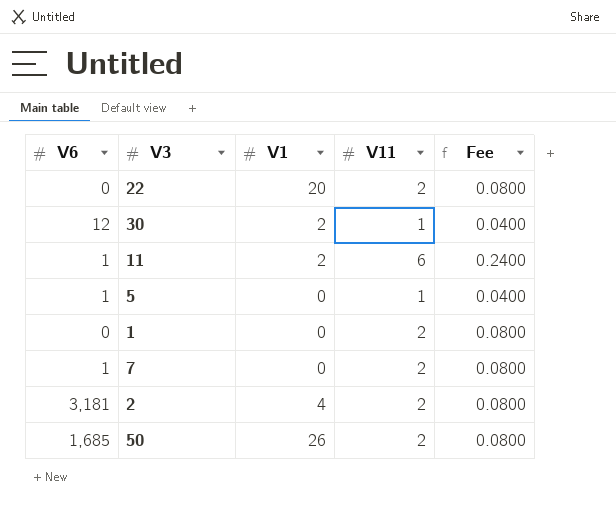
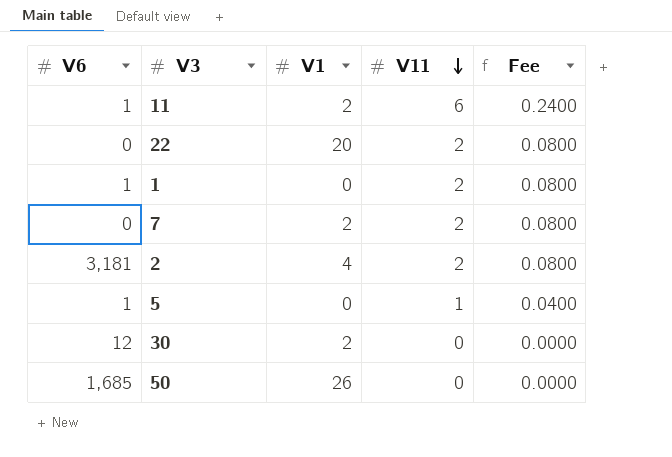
row order: none -> V11 descending
1 | V6: 0 -> 1
7 | V6: 1 -> 0
7 | V1: 0 -> 2
30 | V11: 1 -> 0
30 | Fee: 0.0400 -> 0.0000
50 | V11: 2 -> 0
50 | Fee: 0.0800 -> 0.0000

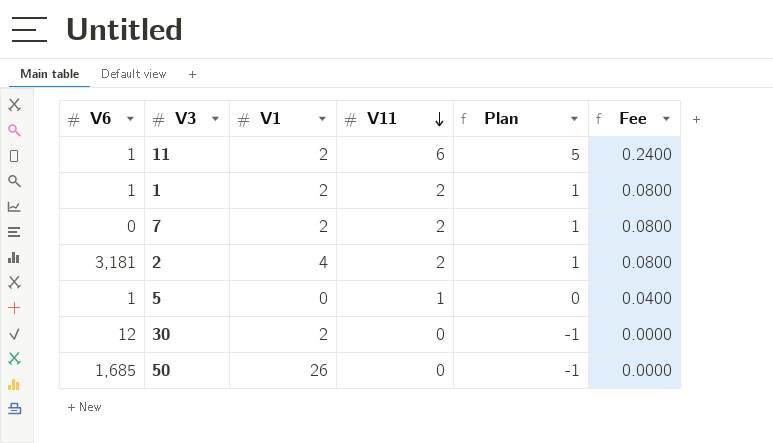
column Plan | formula: none -> [V11] - 1
row 22: 0 | 20 | 2 | 0.0800 -> none
1 | V1: 0 -> 2

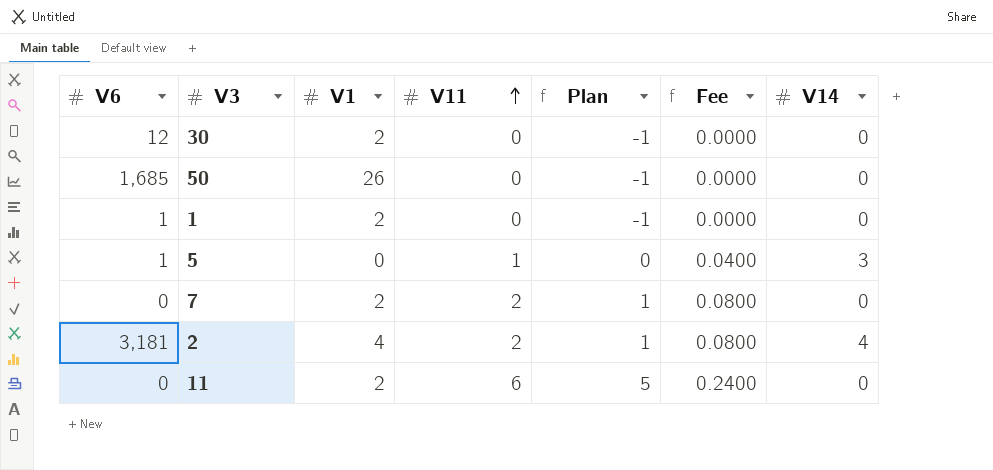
row order: V11 descending -> V11 ascending
column V14 | position: none -> 7
1 | V11: 2 -> 0
1 | Plan: 1 -> -1
1 | Fee: 0.0800 -> 0.0000
11 | V6: 1 -> 0

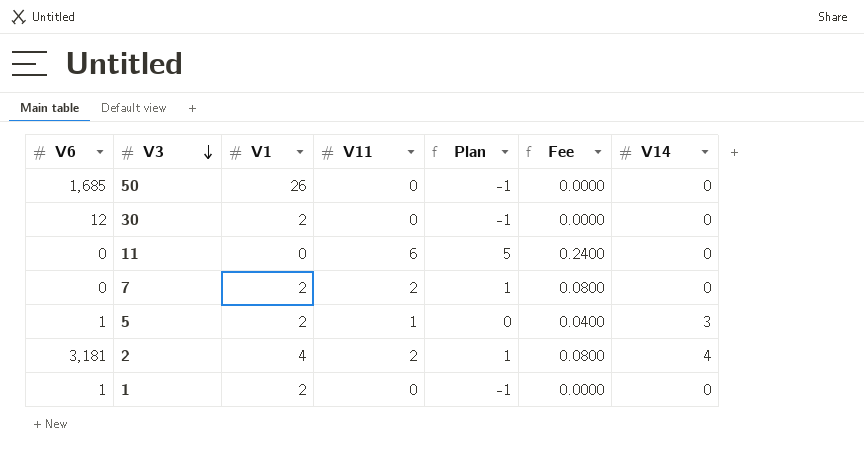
row order: V11 ascending -> V3 descending
11 | V1: 2 -> 0
5 | V1: 0 -> 2

